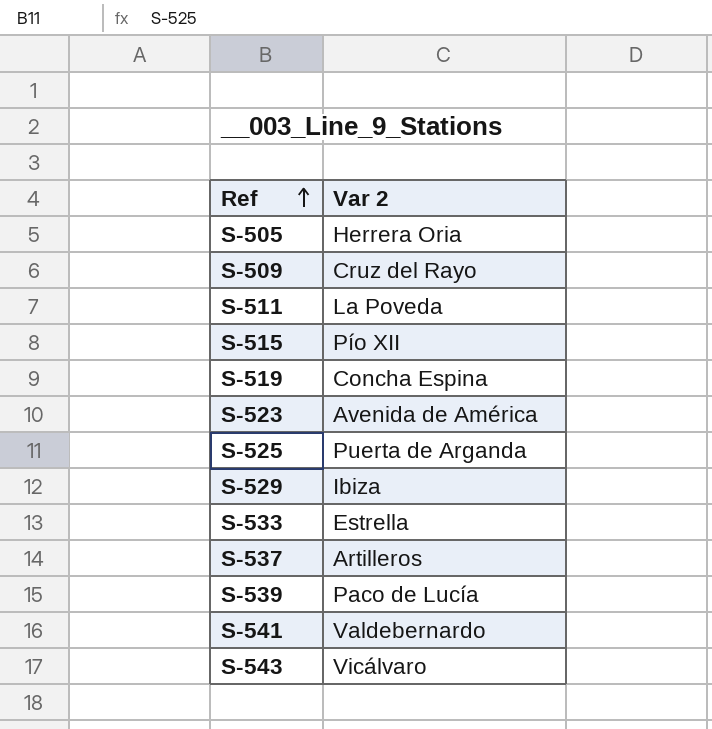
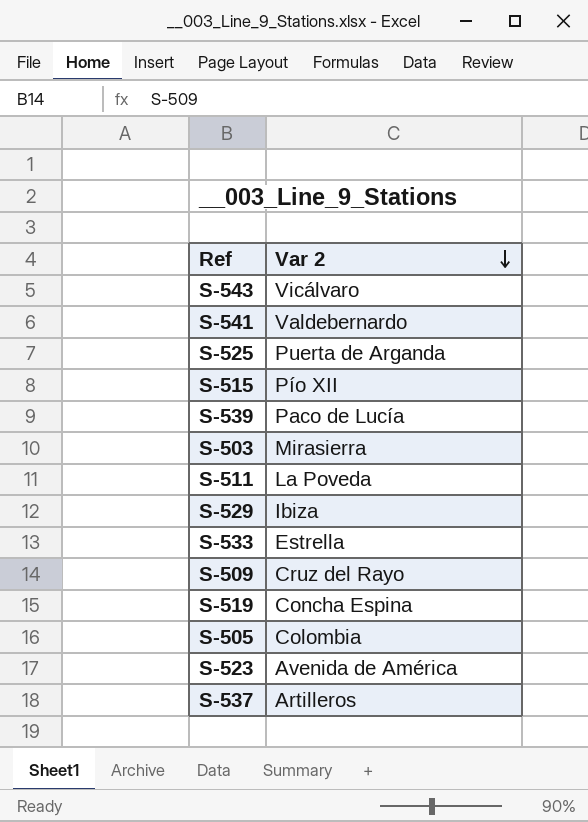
row order: Ref ascending -> Var 2 descending
row S-503: none -> Mirasierra
S-505 | Var 2: Herrera Oria -> Colombia

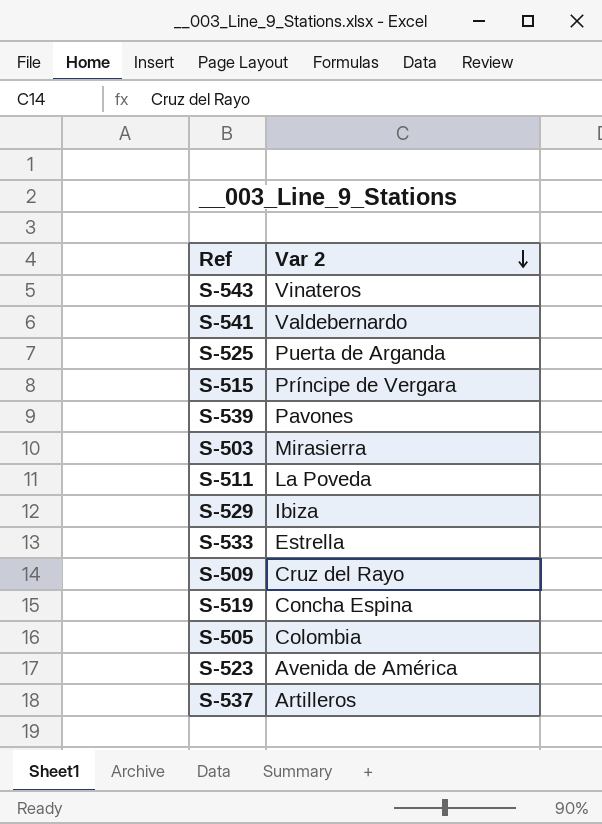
S-543 | Var 2: Vicálvaro -> Vinateros
S-515 | Var 2: Pío XII -> Príncipe de Vergara
S-539 | Var 2: Paco de Lucía -> Pavones

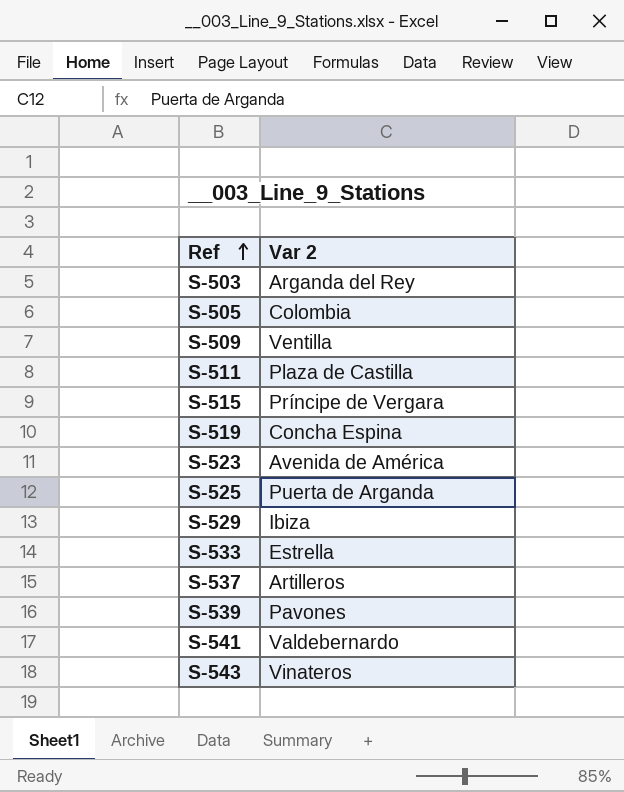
row order: Var 2 descending -> Ref ascending
S-503 | Var 2: Mirasierra -> Arganda del Rey
S-509 | Var 2: Cruz del Rayo -> Ventilla
S-511 | Var 2: La Poveda -> Plaza de Castilla

